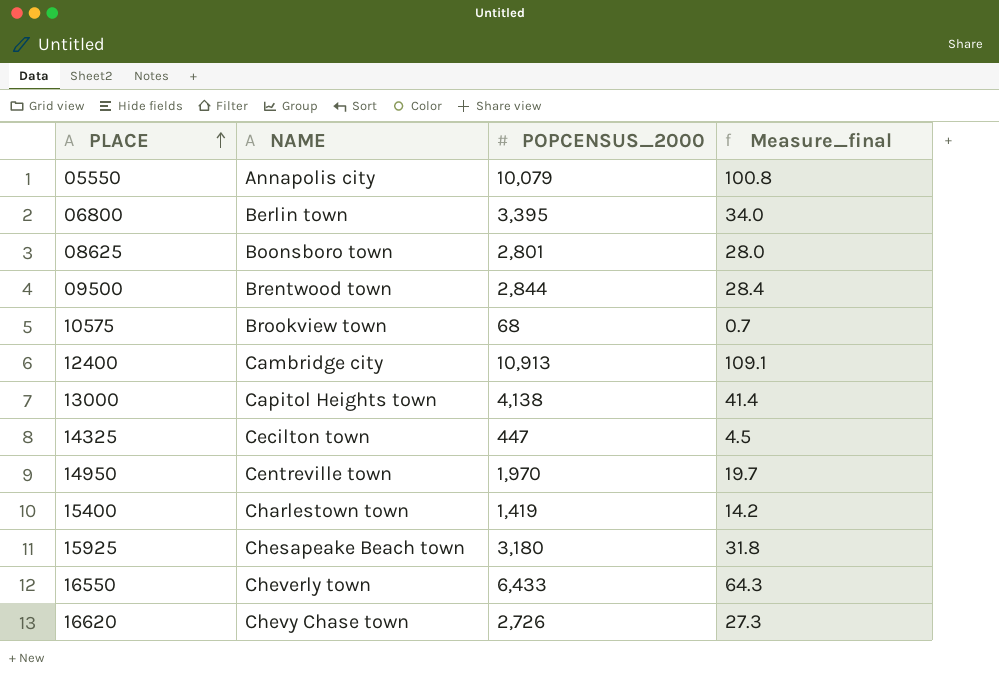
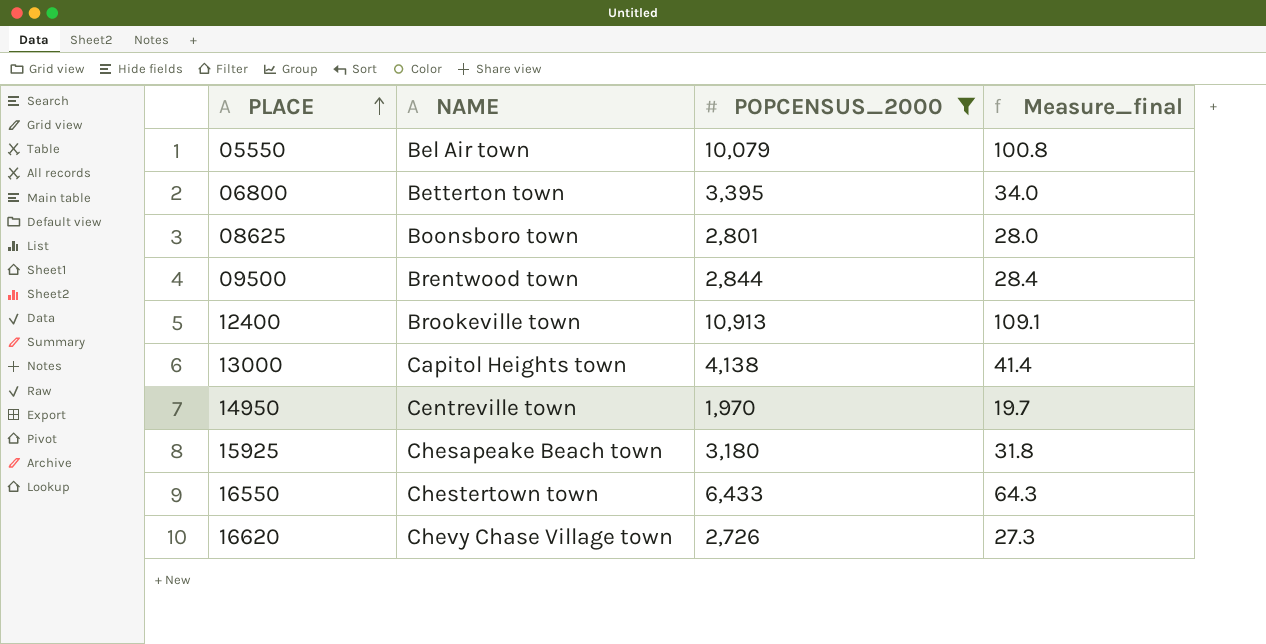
filter: none -> POPCENSUS_2000 >= 1,970
05550 | NAME: Annapolis city -> Bel Air town
06800 | NAME: Berlin town -> Betterton town
12400 | NAME: Cambridge city -> Brookeville town
16550 | NAME: Cheverly town -> Chestertown town
16620 | NAME: Chevy Chase town -> Chevy Chase Village town

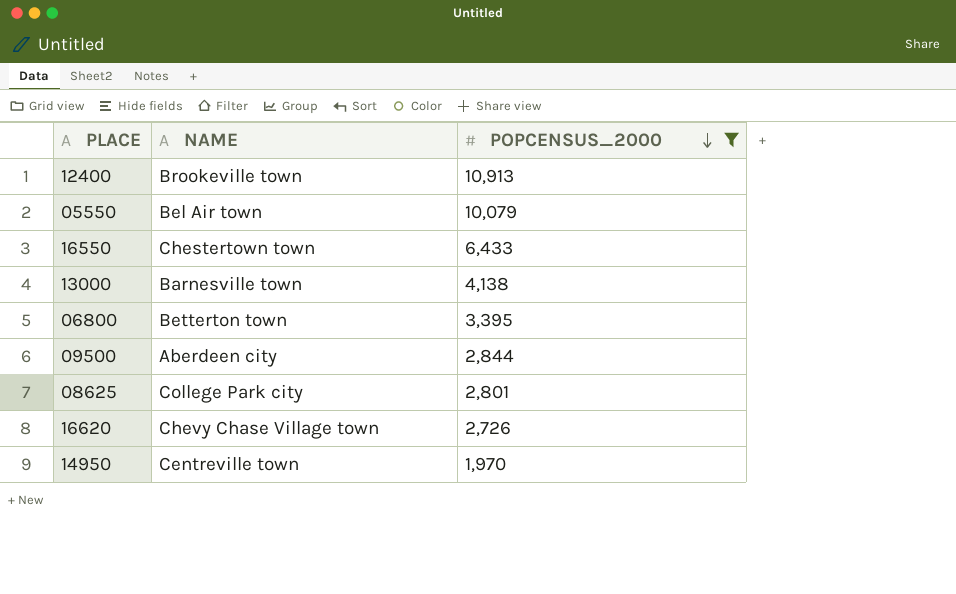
row order: PLACE ascending -> POPCENSUS_2000 descending
column Measure_final | formula: [POPCENSUS_2000] * 0.01 -> none
row 15925: Chesapeake Beach town | 3,180 | 31.8 -> none
13000 | NAME: Capitol Heights town -> Barnesville town
09500 | NAME: Brentwood town -> Aberdeen city
08625 | NAME: Boonsboro town -> College Park city

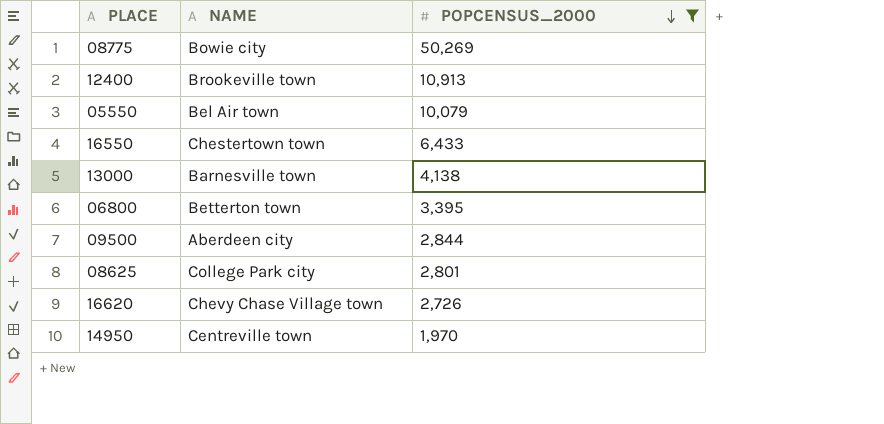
row 08775: none -> Bowie city | 50,269

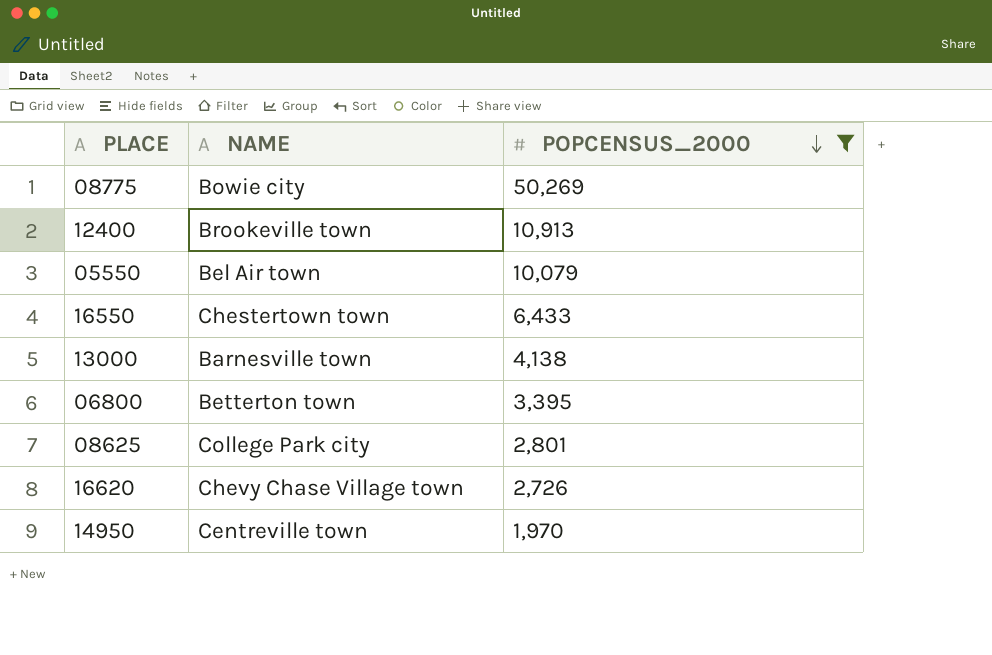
row 09500: Aberdeen city | 2,844 -> none

